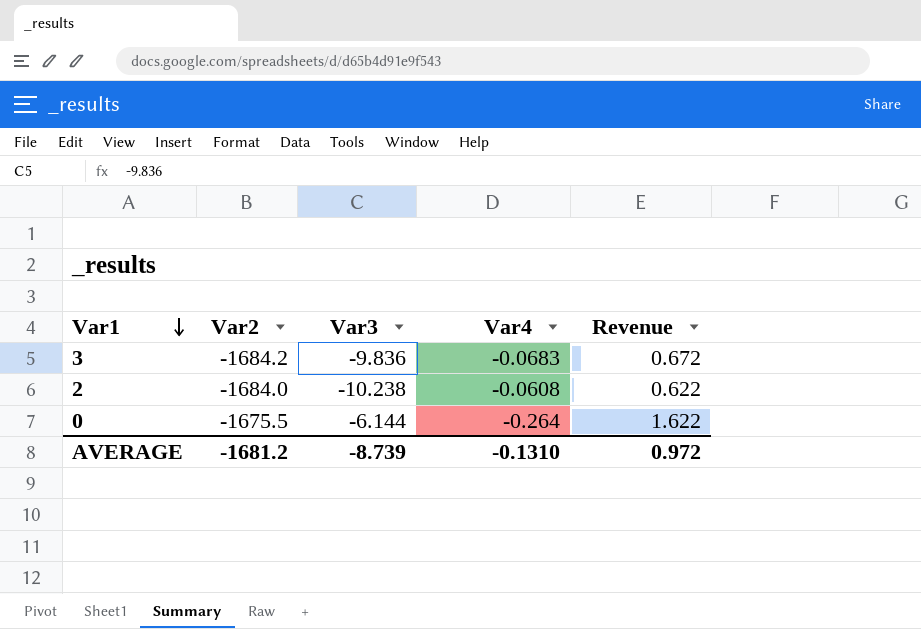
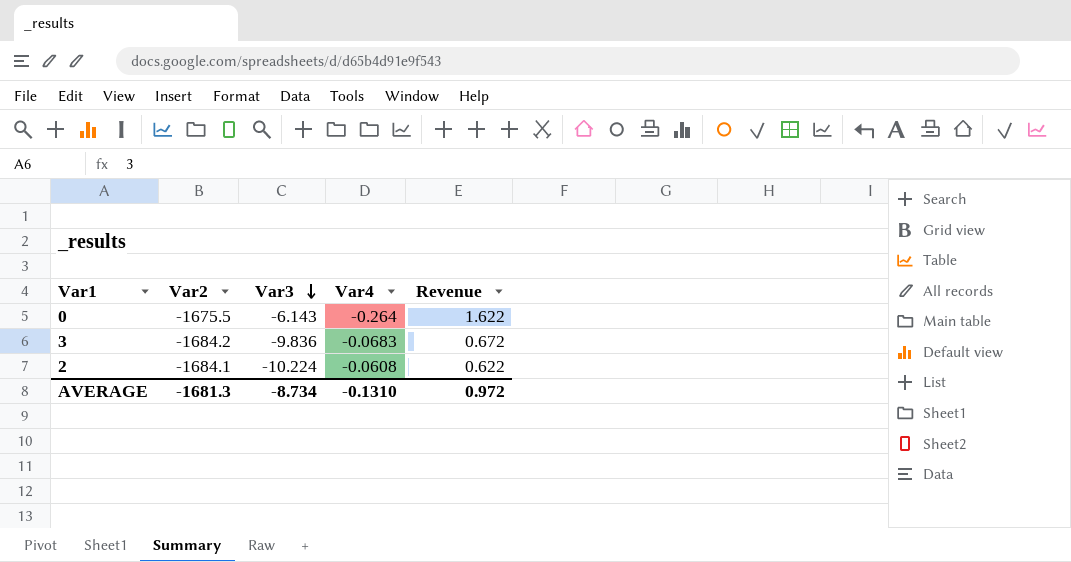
row order: Var1 descending -> Var3 descending
0 | Var3: -6.144 -> -6.143
2 | Var2: -1684.0 -> -1684.1
2 | Var3: -10.238 -> -10.224
AVERAGE | Var2: -1681.2 -> -1681.3
AVERAGE | Var3: -8.739 -> -8.734

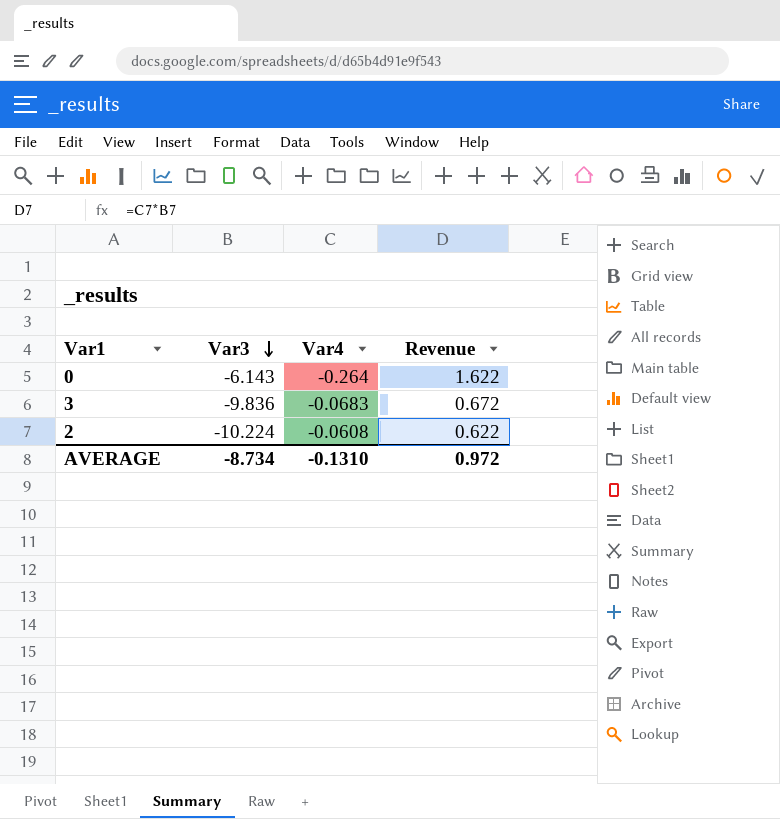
column Var2 | position: 2 -> none

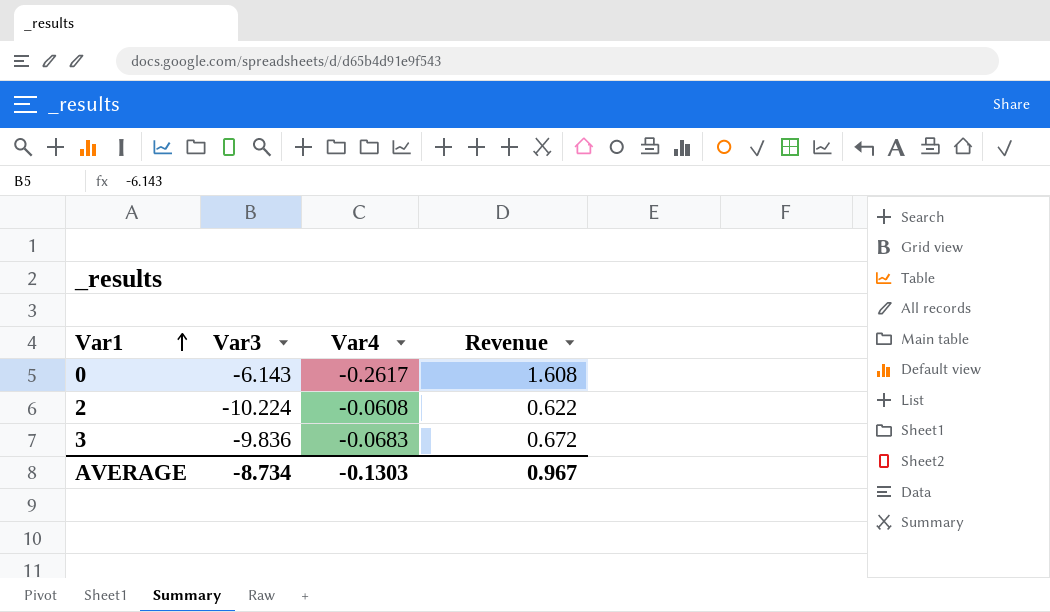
row order: Var3 descending -> Var1 ascending
0 | Var4: -0.264 -> -0.2617
0 | Revenue: 1.622 -> 1.608
AVERAGE | Var4: -0.1310 -> -0.1303
AVERAGE | Revenue: 0.972 -> 0.967

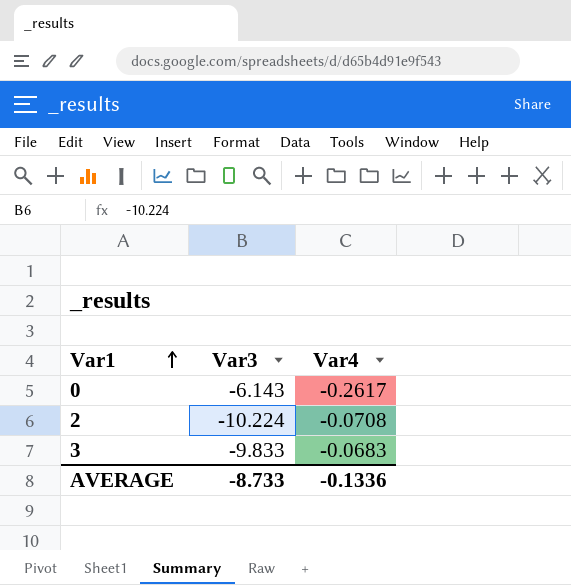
column Revenue | formula: [Var3] * [Var4] -> none
2 | Var4: -0.0608 -> -0.0708
3 | Var3: -9.836 -> -9.833
AVERAGE | Var3: -8.734 -> -8.733
AVERAGE | Var4: -0.1303 -> -0.1336

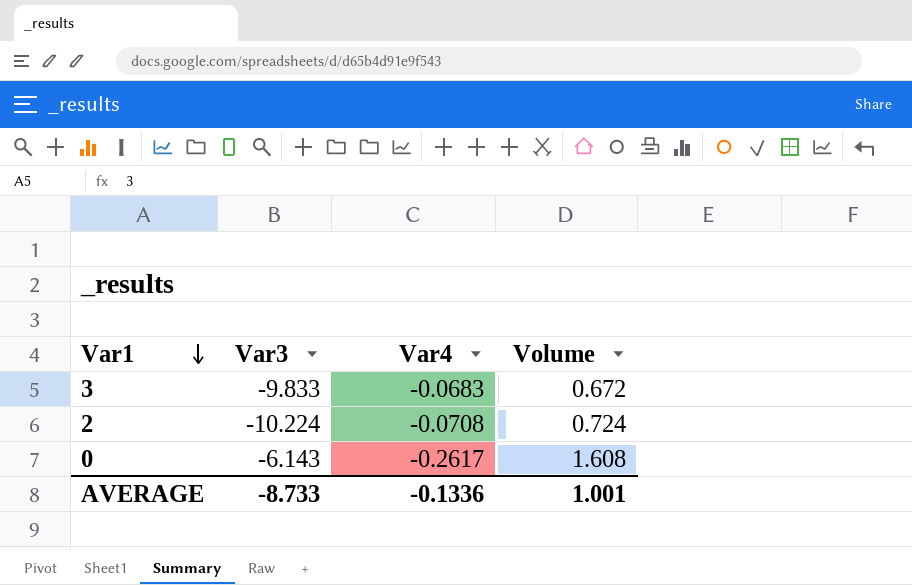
row order: Var1 ascending -> Var1 descending
column Volume | formula: none -> [Var3] * [Var4]

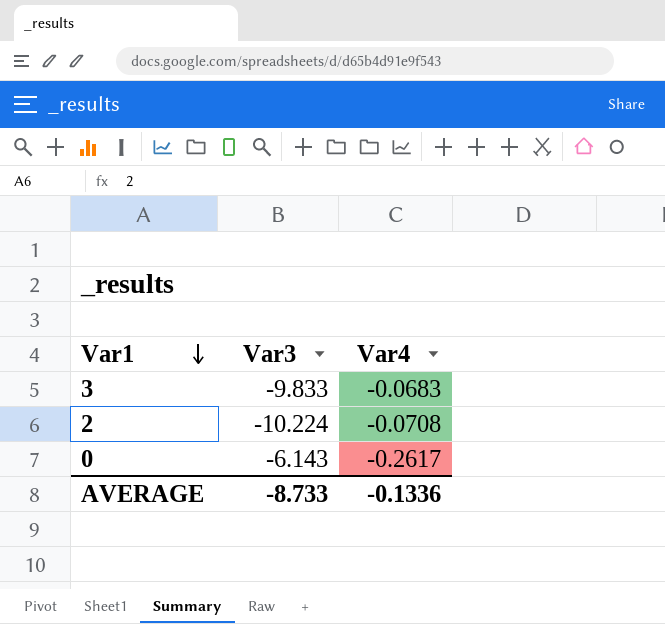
column Volume | formula: [Var3] * [Var4] -> none

